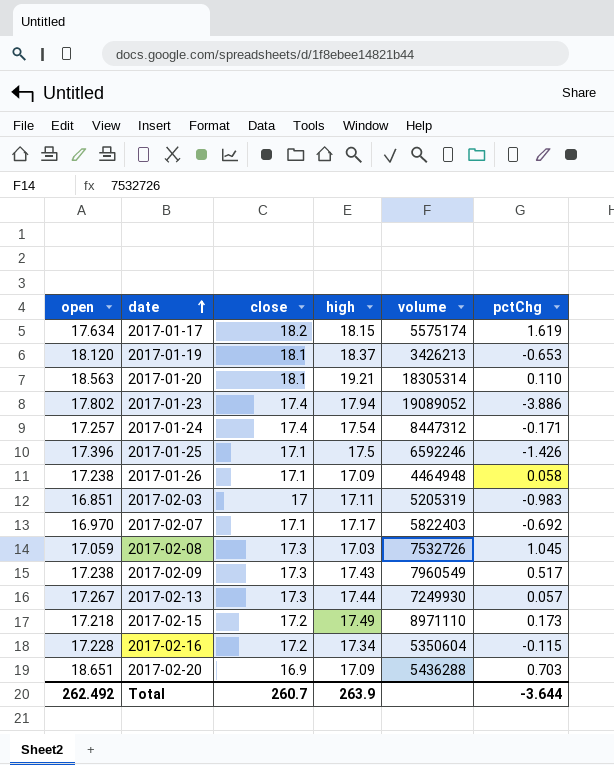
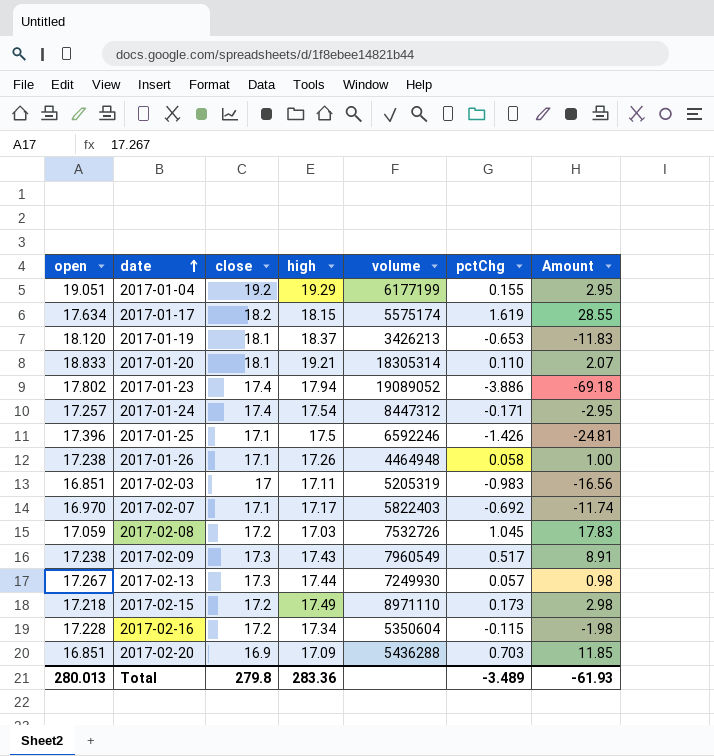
column Amount | formula: none -> [open] * [pctChg]
row 2017-01-04: none -> 19.051 | 19.2 | 19.29 | 6177199 | 0.155 | 2.95
2017-01-20 | open: 18.563 -> 18.833
2017-01-26 | high: 17.09 -> 17.26
2017-02-08 | close: 17.3 -> 17.2
2017-02-20 | open: 18.651 -> 16.851
Total | open: 262.492 -> 280.013
Total | close: 260.7 -> 279.8
Total | high: 263.9 -> 283.36
Total | pctChg: -3.644 -> -3.489

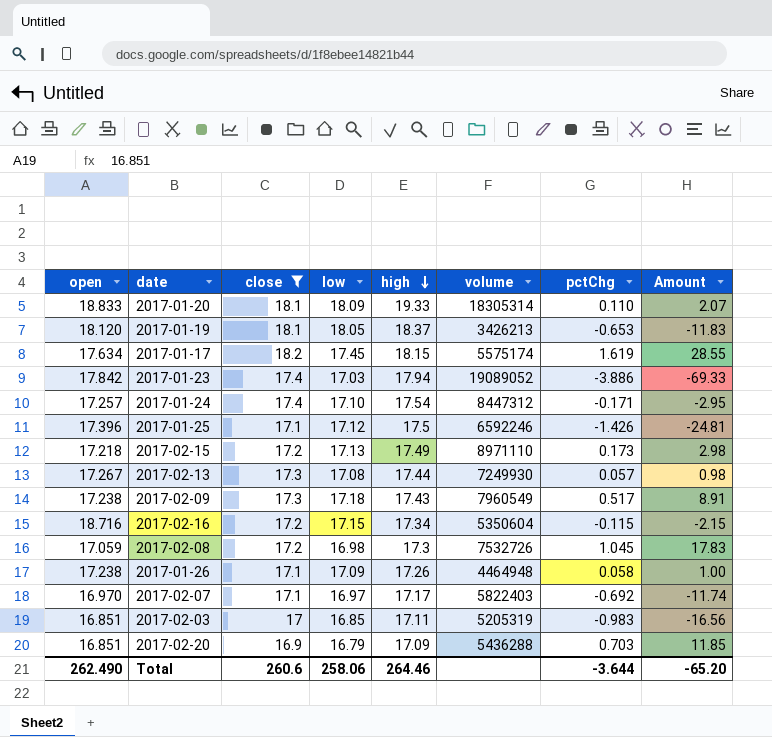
filter: none -> close != 19.2
row order: date ascending -> high descending
column low | position: none -> 4
2017-01-20 | high: 19.21 -> 19.33
2017-01-23 | open: 17.802 -> 17.842
2017-01-23 | Amount: -69.18 -> -69.33
2017-02-16 | open: 17.228 -> 18.716
2017-02-16 | Amount: -1.98 -> -2.15
2017-02-08 | high: 17.03 -> 17.3
Total | open: 280.013 -> 262.490
Total | close: 279.8 -> 260.6
Total | high: 283.36 -> 264.46
Total | pctChg: -3.489 -> -3.644
Total | Amount: -61.93 -> -65.20

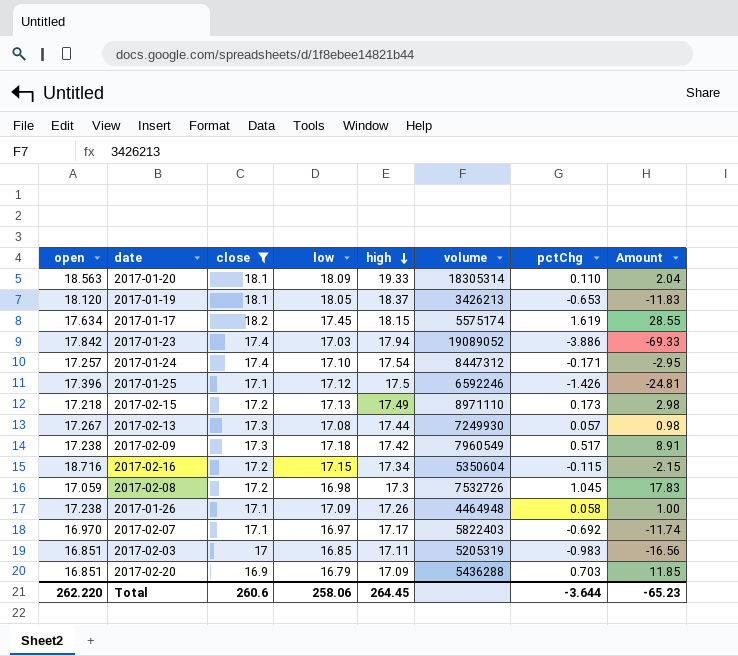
2017-01-20 | open: 18.833 -> 18.563
2017-01-20 | Amount: 2.07 -> 2.04
2017-02-09 | high: 17.43 -> 17.42
Total | open: 262.490 -> 262.220
Total | high: 264.46 -> 264.45
Total | Amount: -65.20 -> -65.23

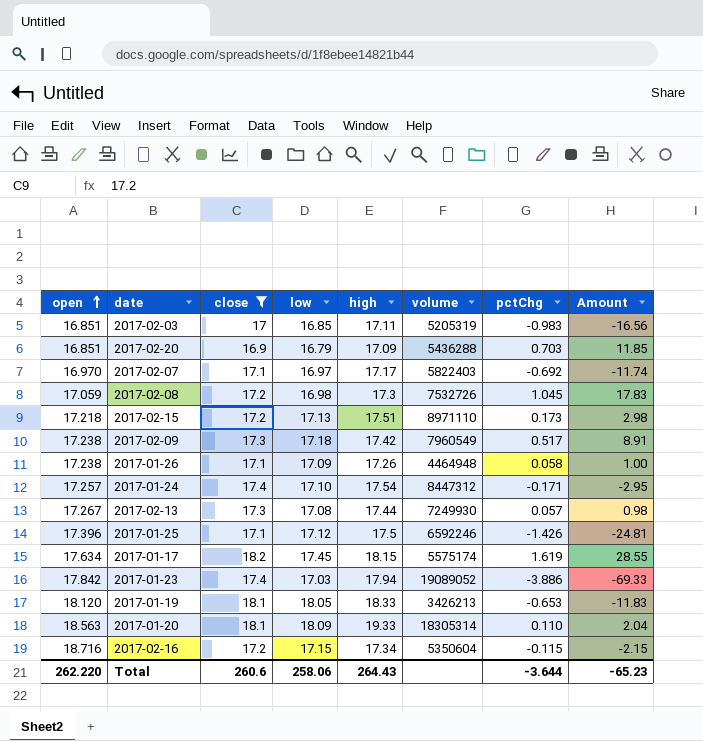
row order: high descending -> open ascending
2017-02-15 | high: 17.49 -> 17.51
2017-01-19 | high: 18.37 -> 18.33
Total | high: 264.45 -> 264.43

